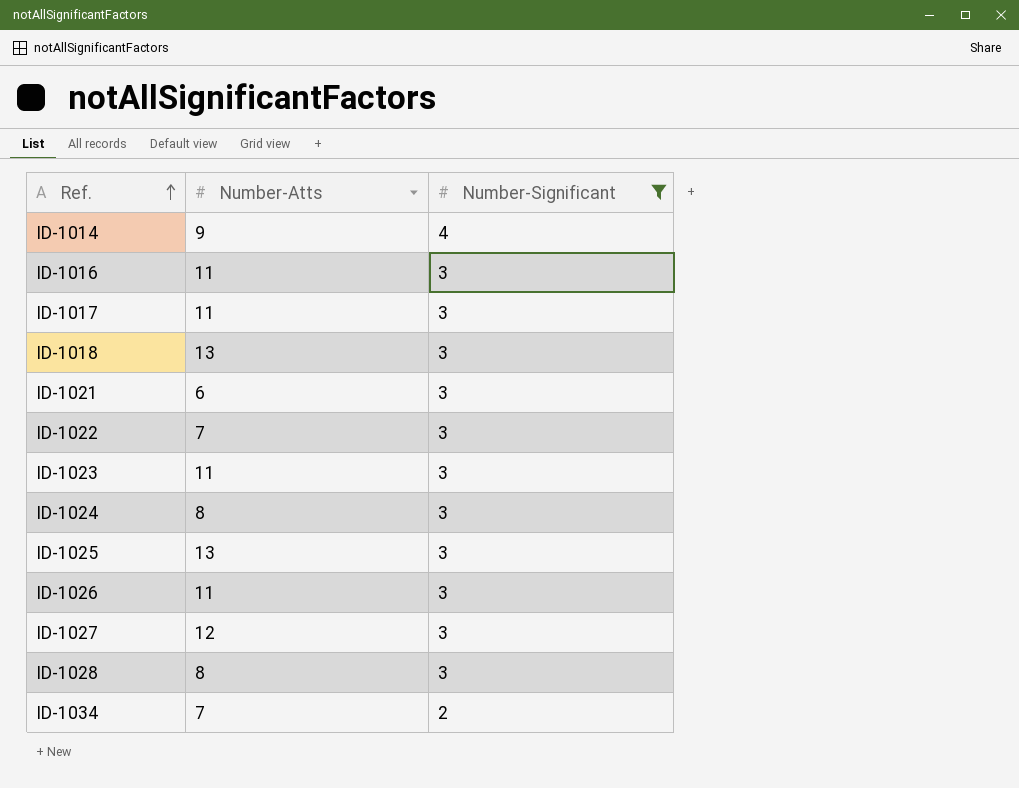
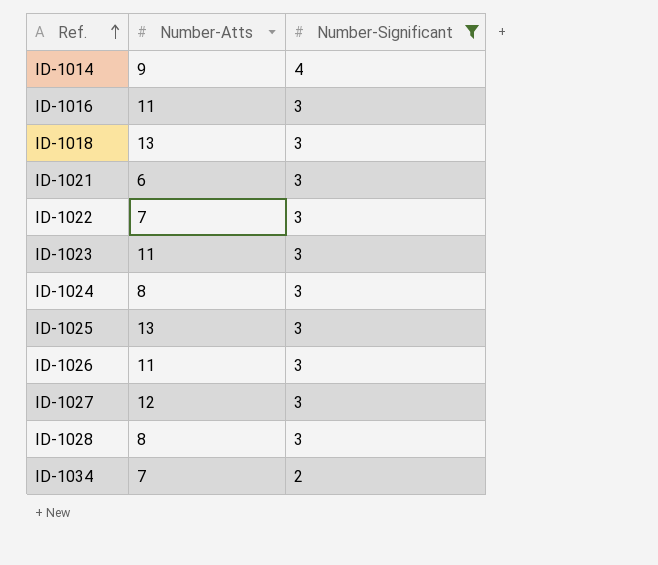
row ID-1017: 11 | 3 -> none

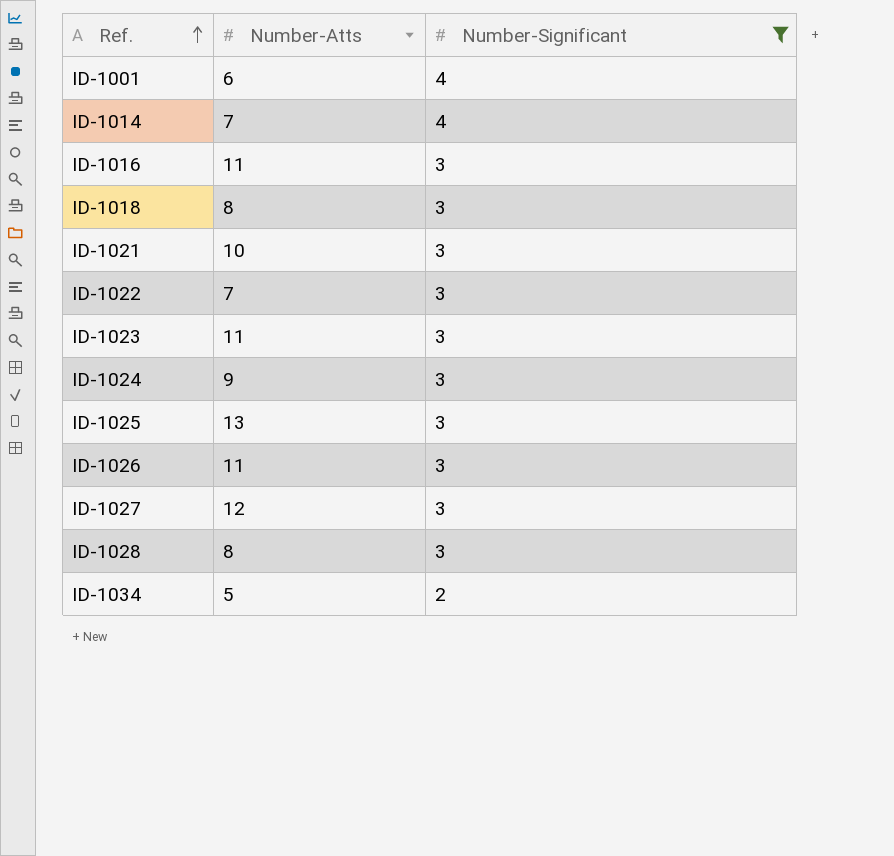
row ID-1001: none -> 6 | 4
ID-1014 | Number-Atts: 9 -> 7
ID-1018 | Number-Atts: 13 -> 8
ID-1021 | Number-Atts: 6 -> 10
ID-1024 | Number-Atts: 8 -> 9
ID-1034 | Number-Atts: 7 -> 5

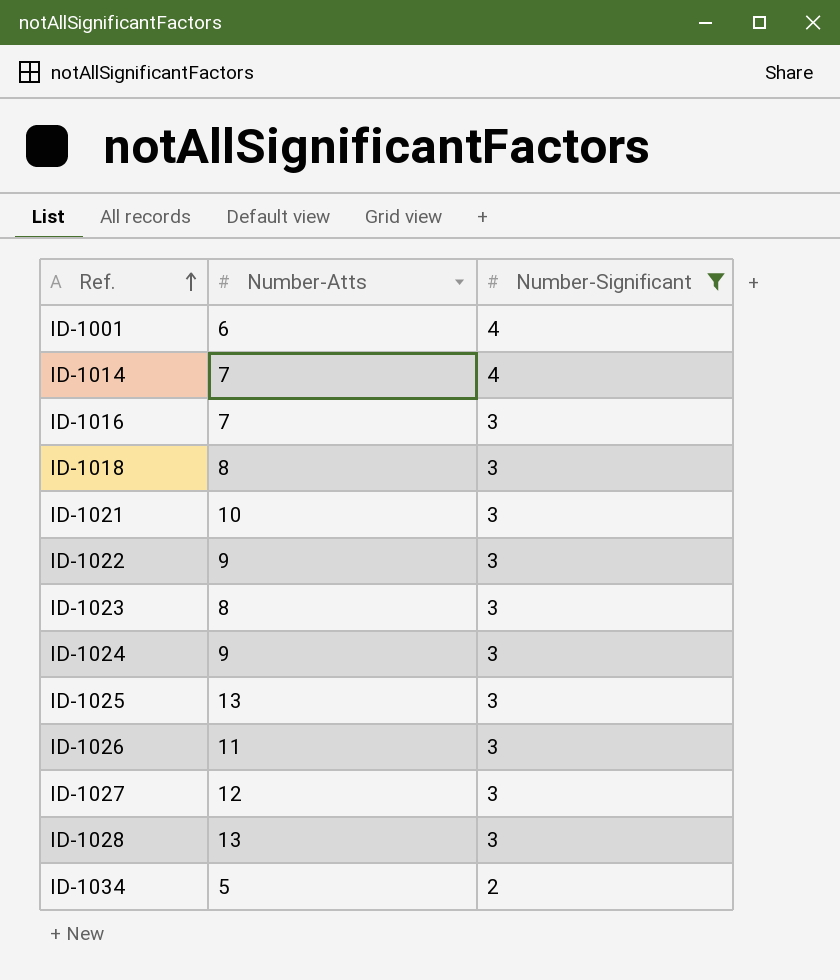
ID-1016 | Number-Atts: 11 -> 7
ID-1022 | Number-Atts: 7 -> 9
ID-1023 | Number-Atts: 11 -> 8
ID-1028 | Number-Atts: 8 -> 13

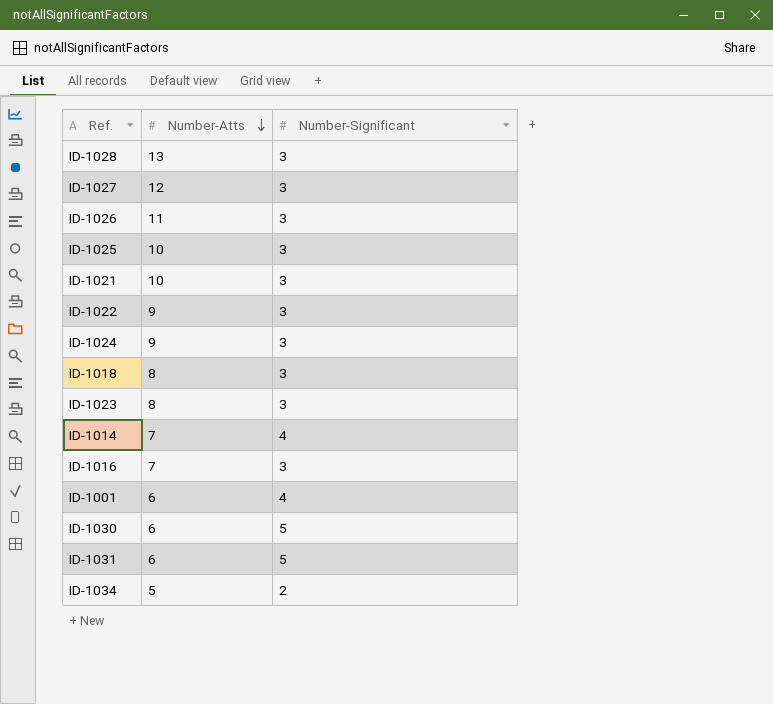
filter: Number-Significant != 5 -> none
row order: Ref. ascending -> Number-Atts descending
ID-1025 | Number-Atts: 13 -> 10

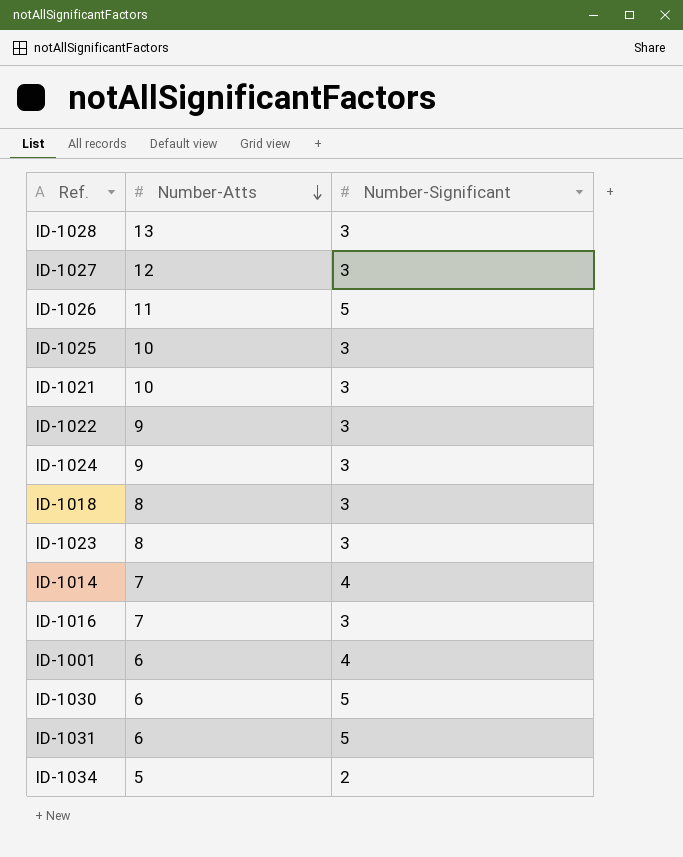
ID-1026 | Number-Significant: 3 -> 5

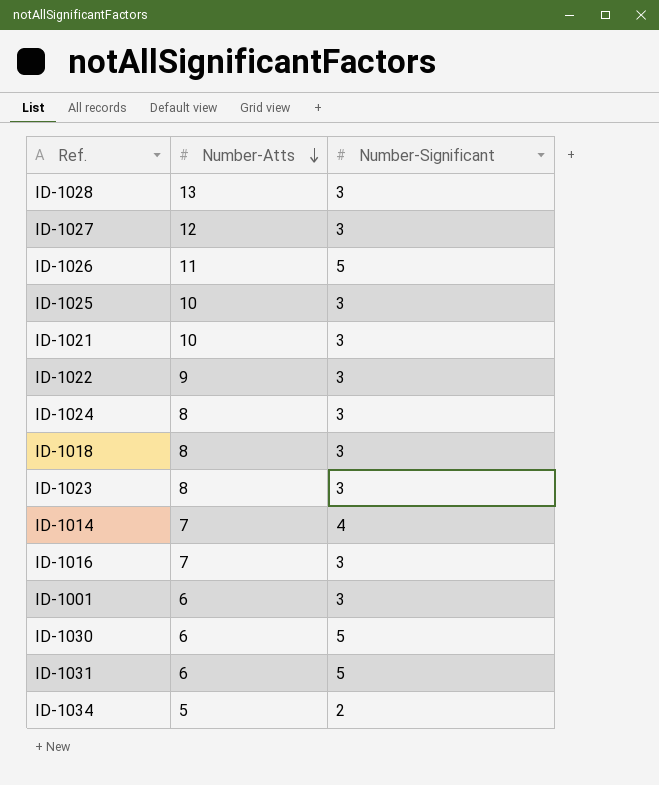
ID-1024 | Number-Atts: 9 -> 8
ID-1001 | Number-Significant: 4 -> 3

